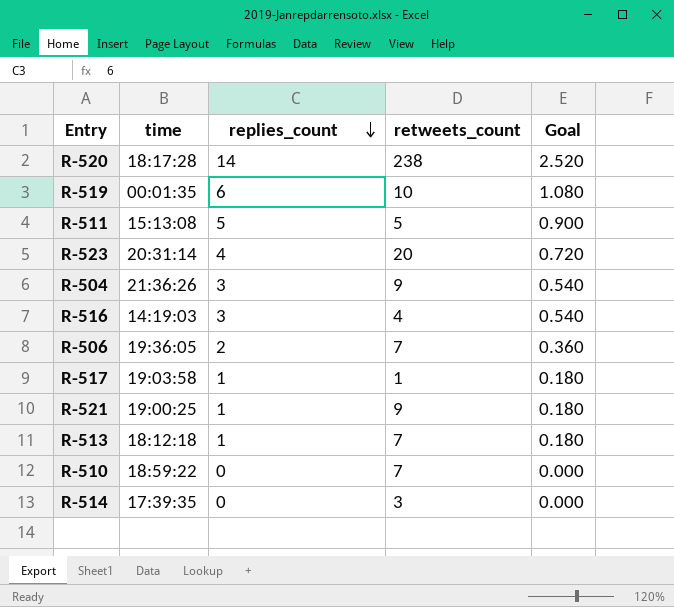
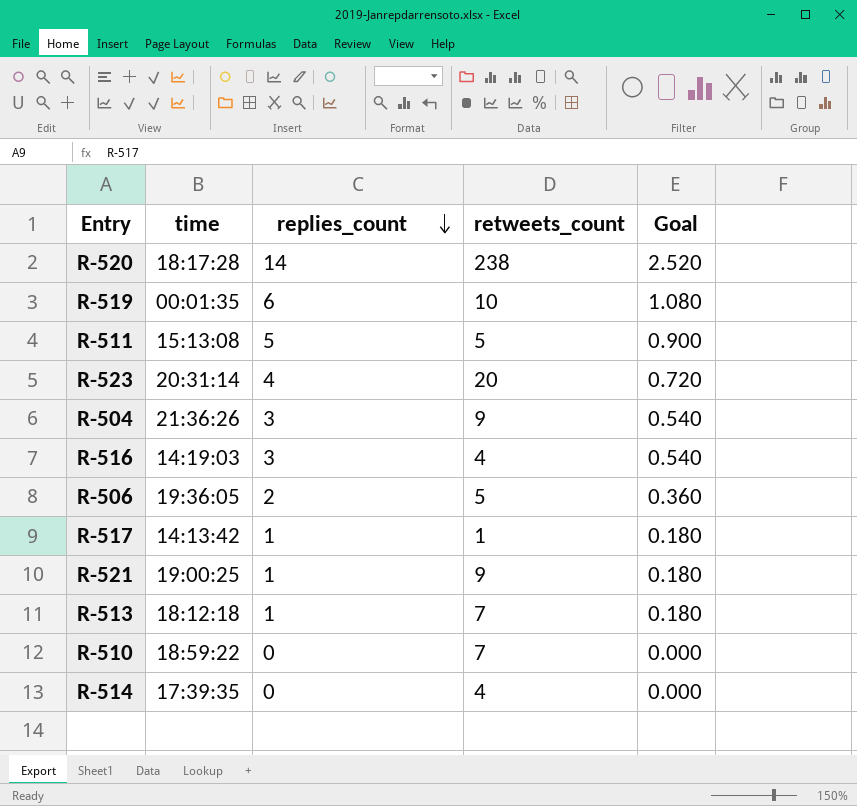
R-506 | retweets_count: 7 -> 5
R-517 | time: 19:03:58 -> 14:13:42
R-514 | retweets_count: 3 -> 4

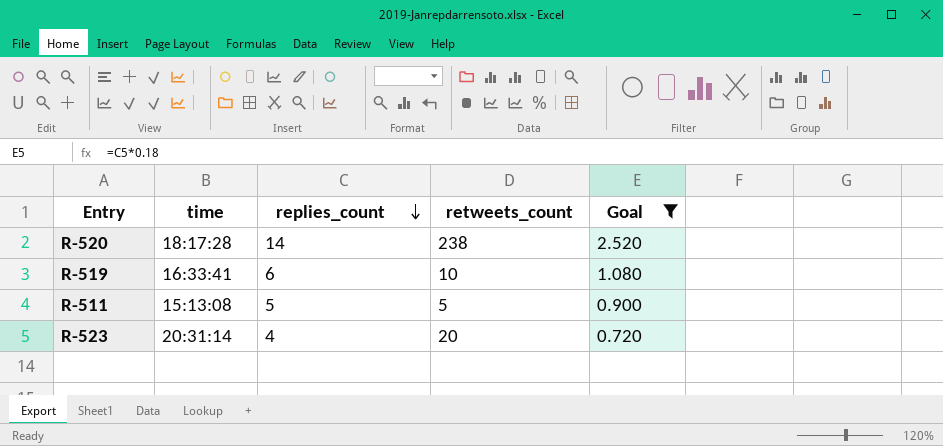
filter: none -> Goal >= 0.720
R-519 | time: 00:01:35 -> 16:33:41

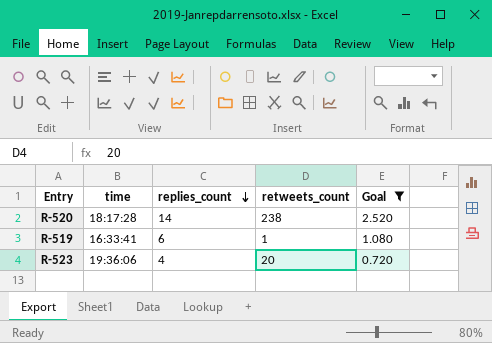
row R-511: 15:13:08 | 5 | 5 | 0.900 -> none
R-519 | retweets_count: 10 -> 1
R-523 | time: 20:31:14 -> 19:36:06

